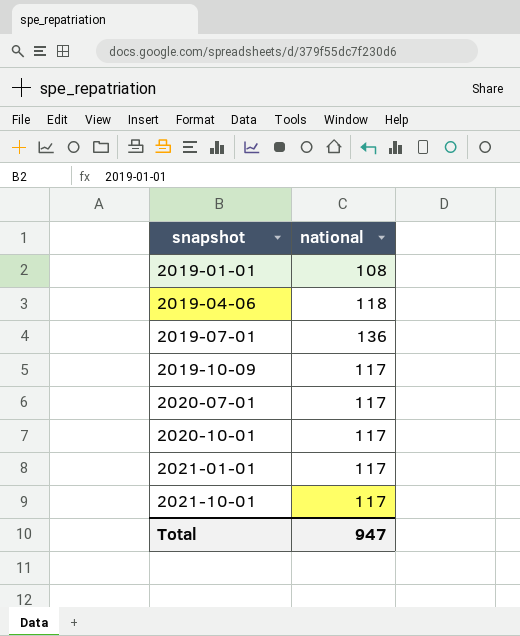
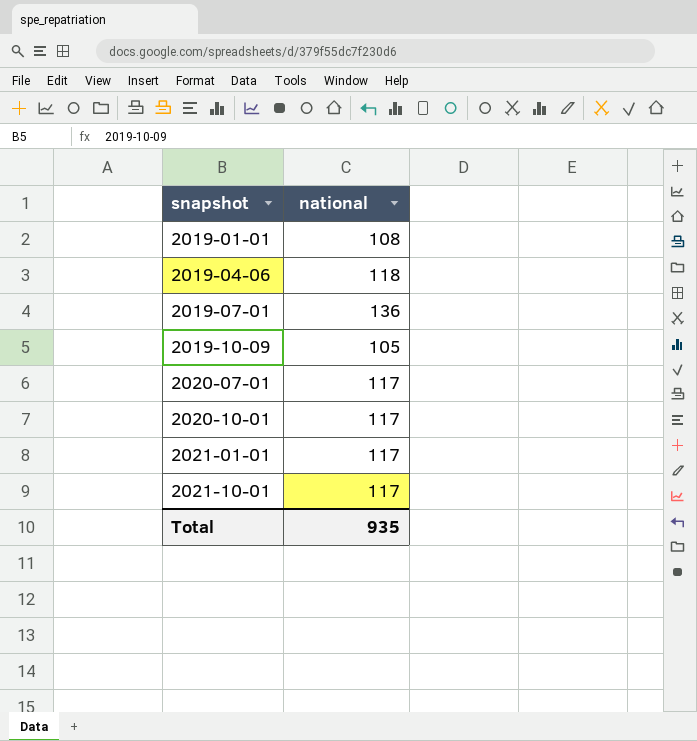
2019-10-09 | national: 117 -> 105
Total | national: 947 -> 935

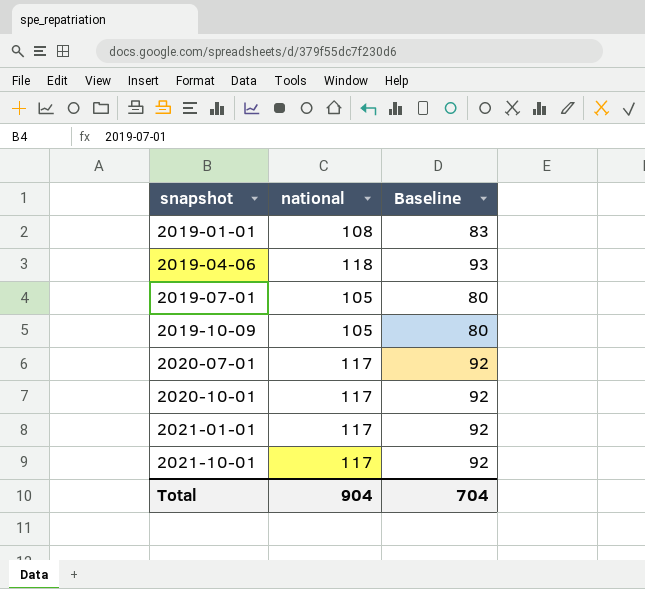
column Baseline | formula: none -> [national] - 25
2019-07-01 | national: 136 -> 105
Total | national: 935 -> 904

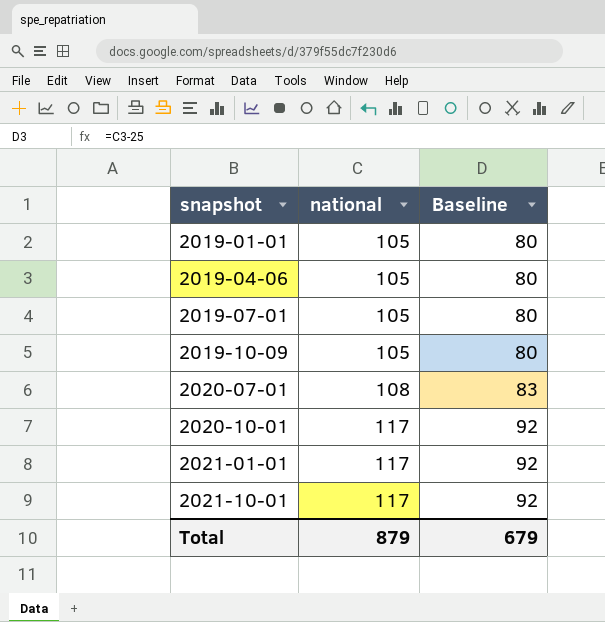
2019-01-01 | national: 108 -> 105
2019-01-01 | Baseline: 83 -> 80
2019-04-06 | national: 118 -> 105
2019-04-06 | Baseline: 93 -> 80
2020-07-01 | national: 117 -> 108
2020-07-01 | Baseline: 92 -> 83
Total | national: 904 -> 879
Total | Baseline: 704 -> 679

